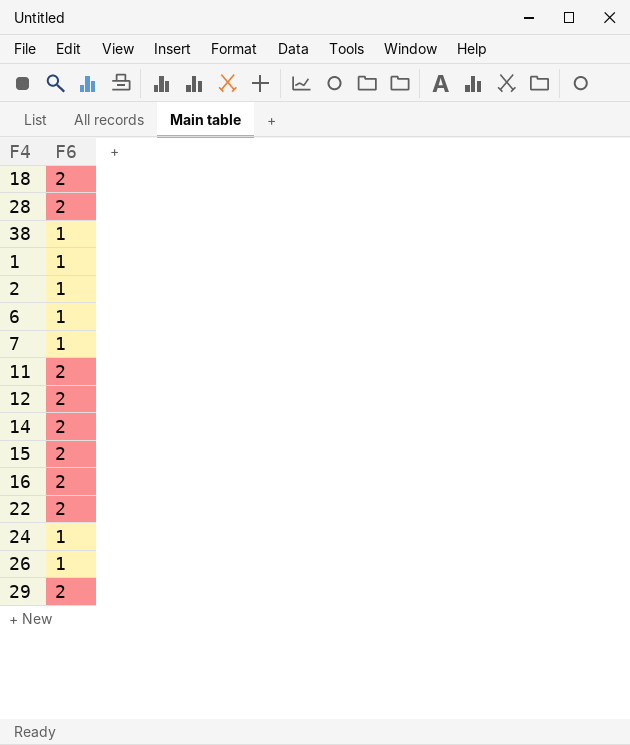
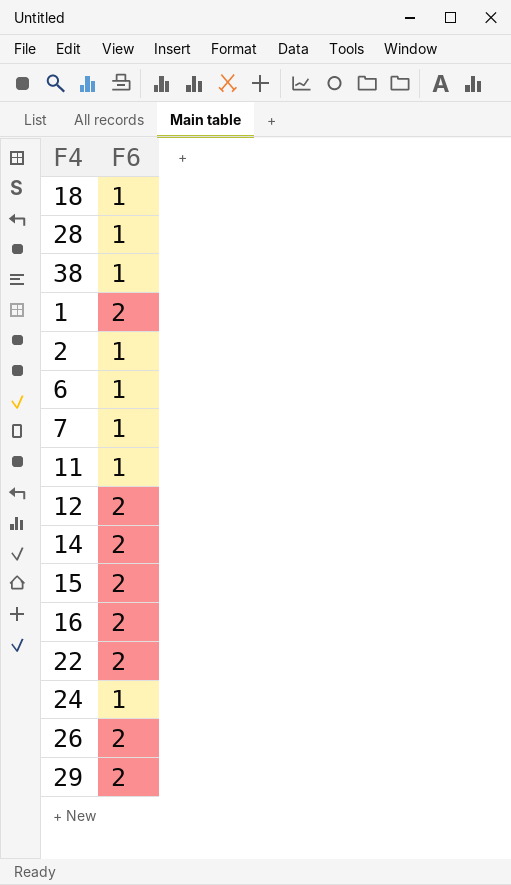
18 | F6: 2 -> 1
28 | F6: 2 -> 1
1 | F6: 1 -> 2
11 | F6: 2 -> 1
26 | F6: 1 -> 2

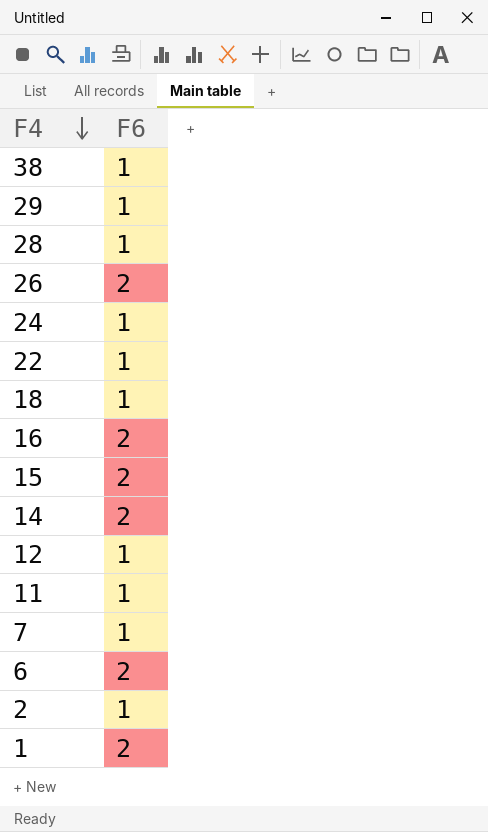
row order: none -> F4 descending
29 | F6: 2 -> 1
22 | F6: 2 -> 1
12 | F6: 2 -> 1
6 | F6: 1 -> 2

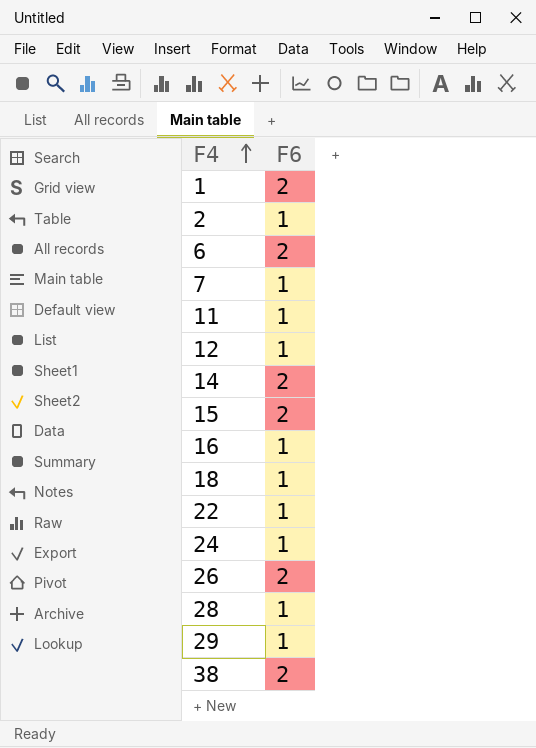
row order: F4 descending -> F4 ascending
16 | F6: 2 -> 1
38 | F6: 1 -> 2

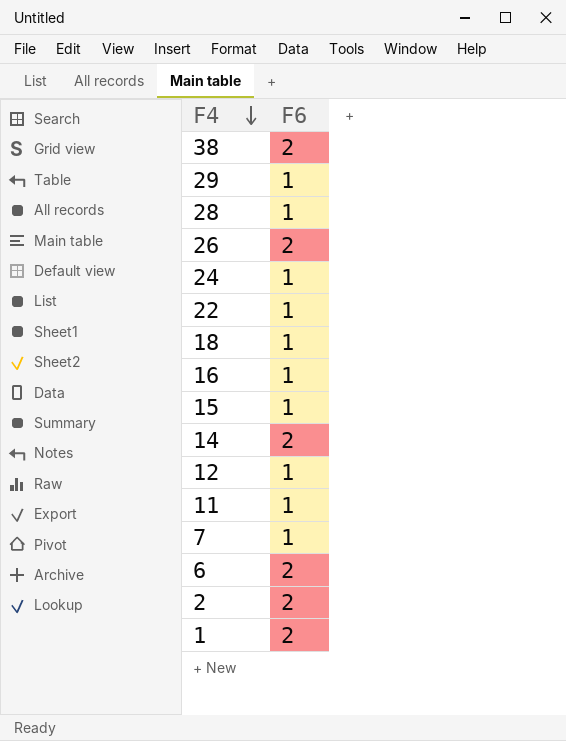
row order: F4 ascending -> F4 descending
15 | F6: 2 -> 1
2 | F6: 1 -> 2

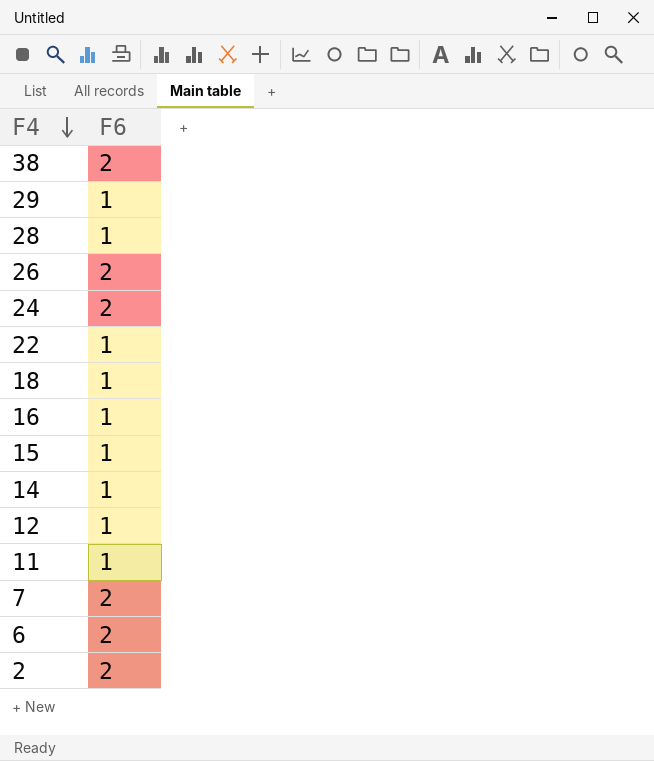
row 1: 2 -> none
24 | F6: 1 -> 2
14 | F6: 2 -> 1
7 | F6: 1 -> 2

